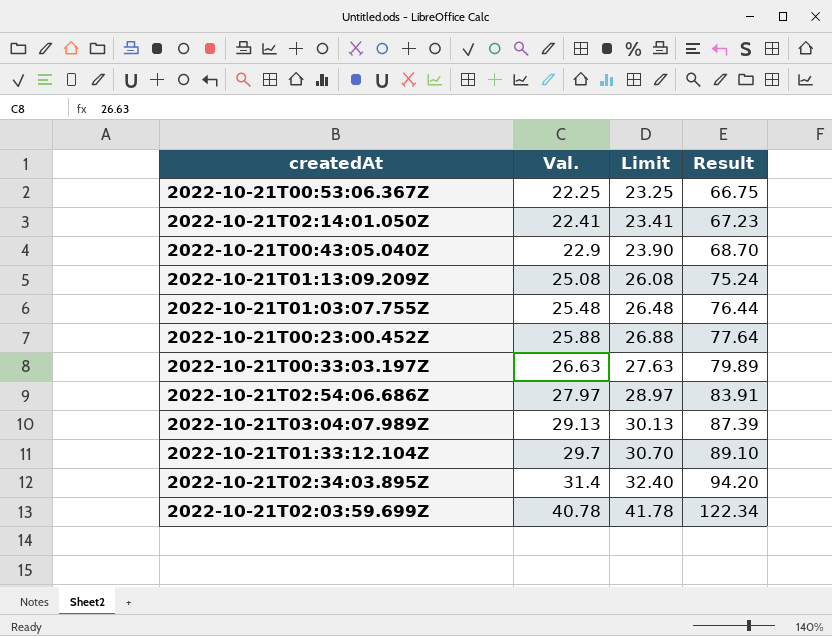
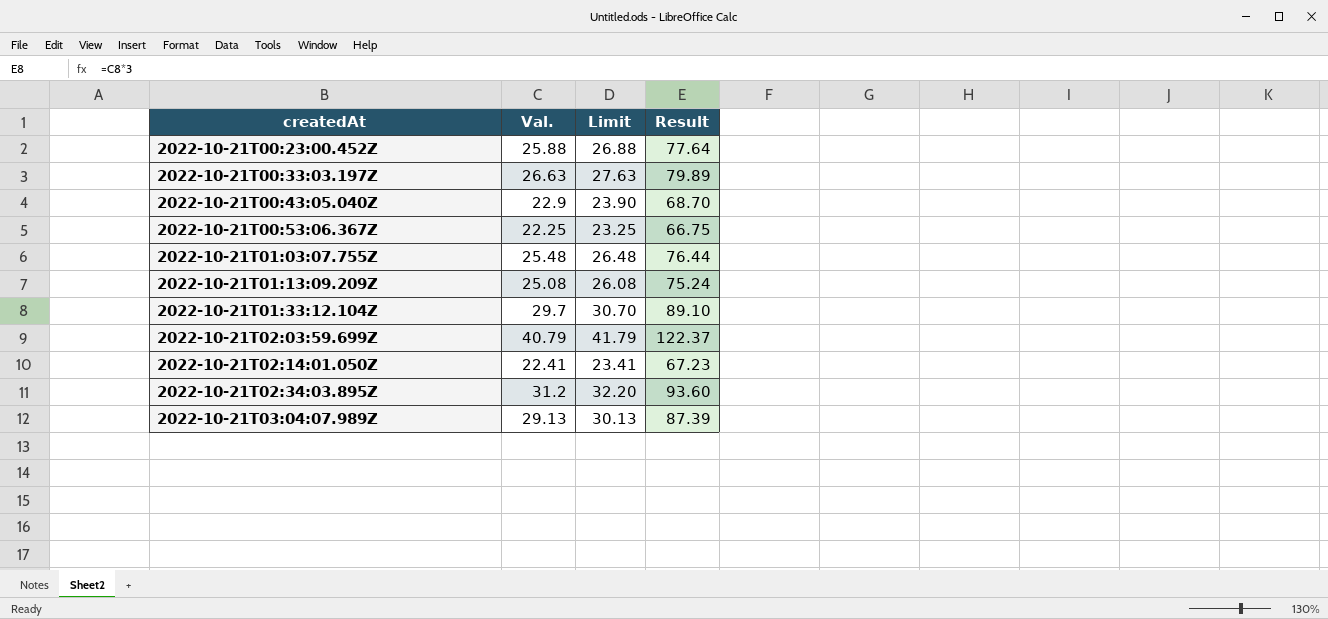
row order: Val. ascending -> createdAt ascending
row 2022-10-21T02:54:06.686Z: 27.97 | 28.97 | 83.91 -> none
2022-10-21T02:03:59.699Z | Val.: 40.78 -> 40.79
2022-10-21T02:03:59.699Z | Limit: 41.78 -> 41.79
2022-10-21T02:03:59.699Z | Result: 122.34 -> 122.37
2022-10-21T02:34:03.895Z | Val.: 31.4 -> 31.2
2022-10-21T02:34:03.895Z | Limit: 32.40 -> 32.20
2022-10-21T02:34:03.895Z | Result: 94.20 -> 93.60

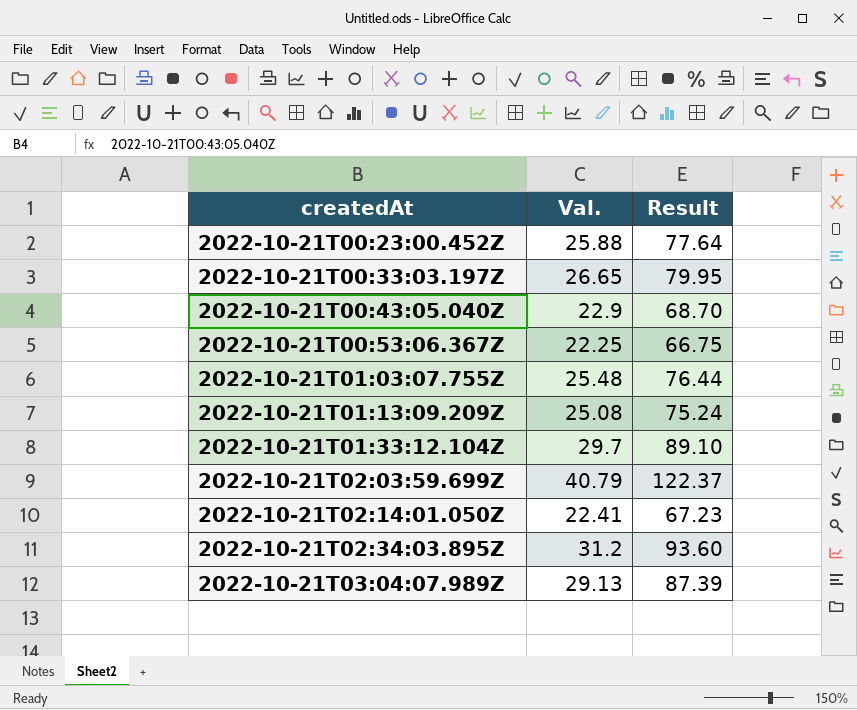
column Limit | formula: [Val.] + 1 -> none
2022-10-21T00:33:03.197Z | Val.: 26.63 -> 26.65
2022-10-21T00:33:03.197Z | Result: 79.89 -> 79.95

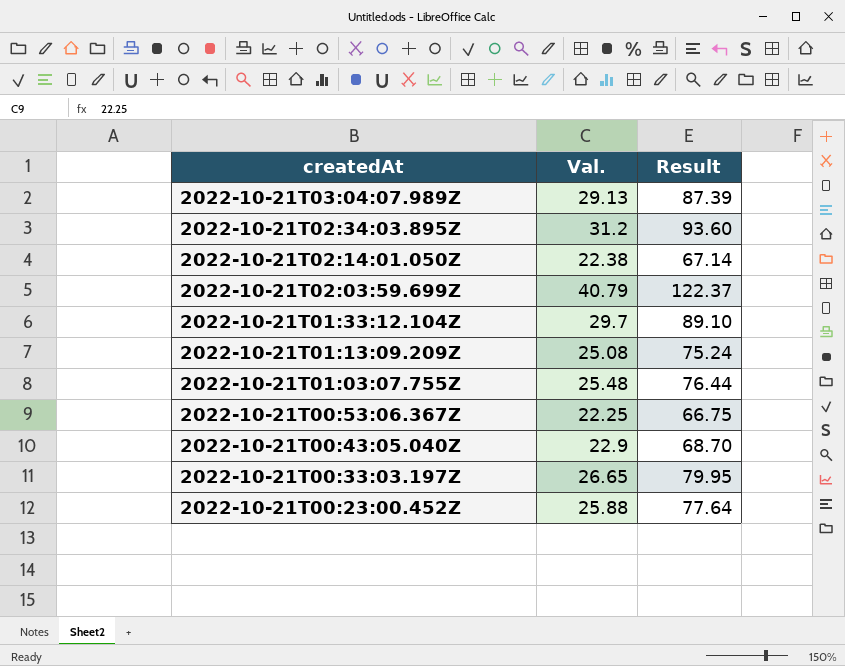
row order: createdAt ascending -> createdAt descending
2022-10-21T02:14:01.050Z | Val.: 22.41 -> 22.38
2022-10-21T02:14:01.050Z | Result: 67.23 -> 67.14

